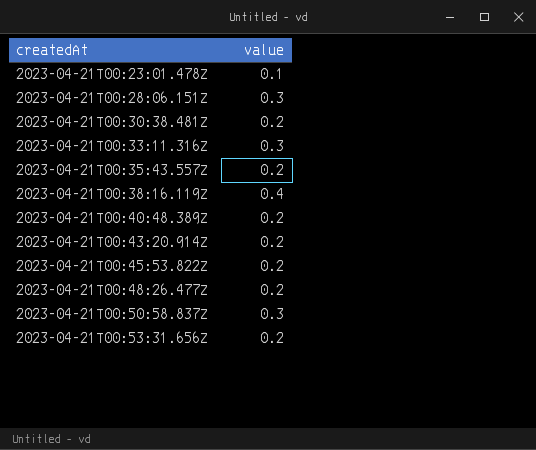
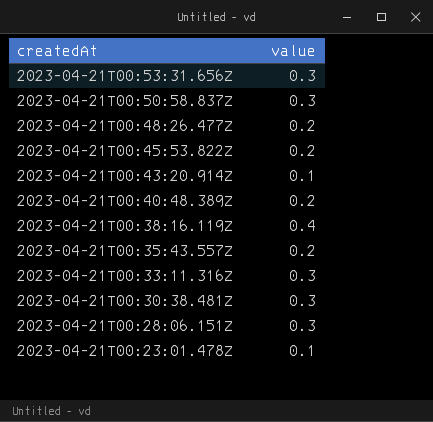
row order: createdAt ascending -> createdAt descending
2023-04-21T00:53:31.656Z | value: 0.2 -> 0.3
2023-04-21T00:43:20.914Z | value: 0.2 -> 0.1
2023-04-21T00:30:38.481Z | value: 0.2 -> 0.3

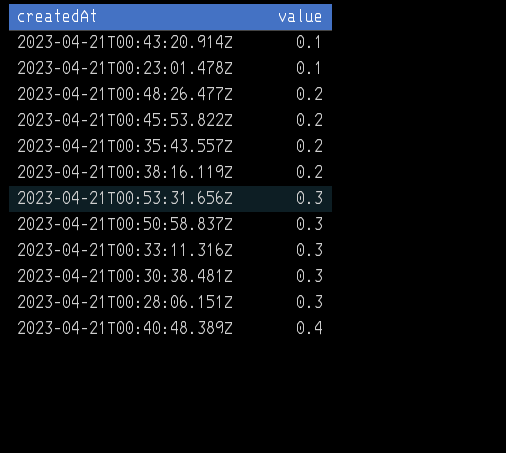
row order: createdAt descending -> value ascending
2023-04-21T00:38:16.119Z | value: 0.4 -> 0.2
2023-04-21T00:40:48.389Z | value: 0.2 -> 0.4

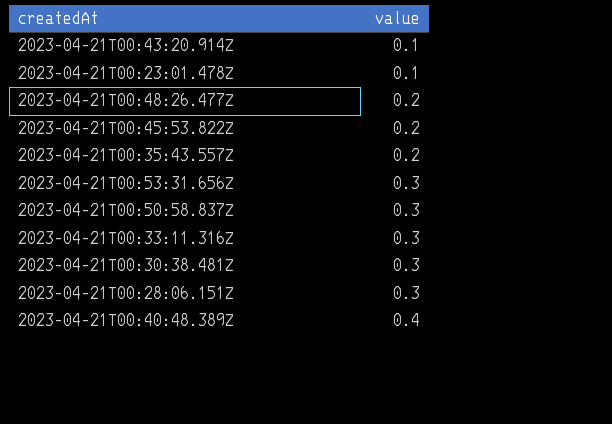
row 2023-04-21T00:38:16.119Z: 0.2 -> none

